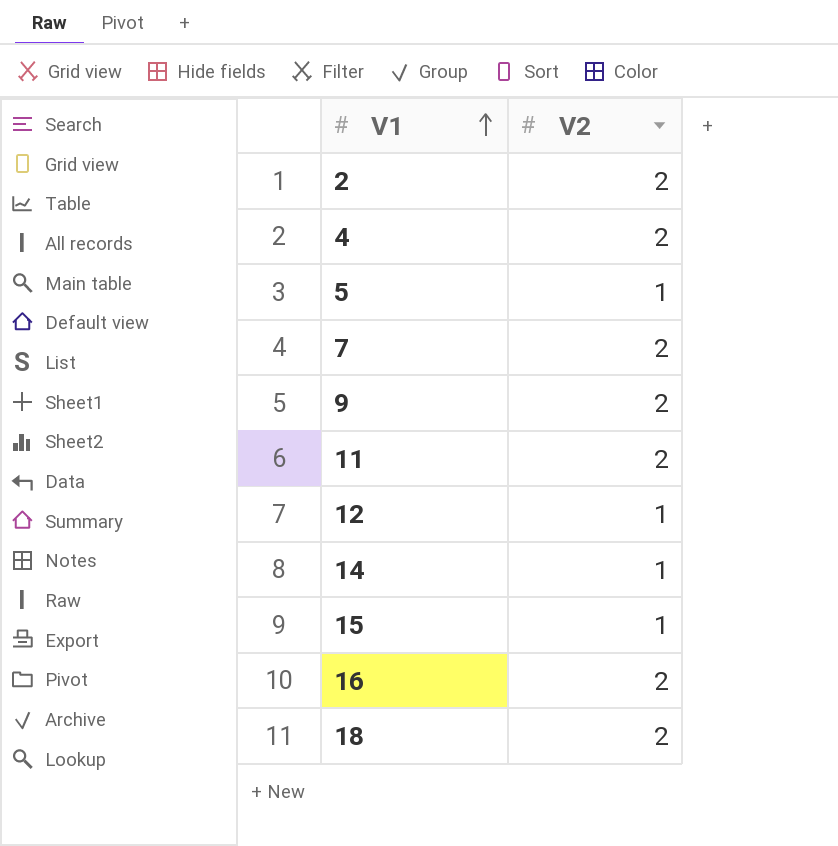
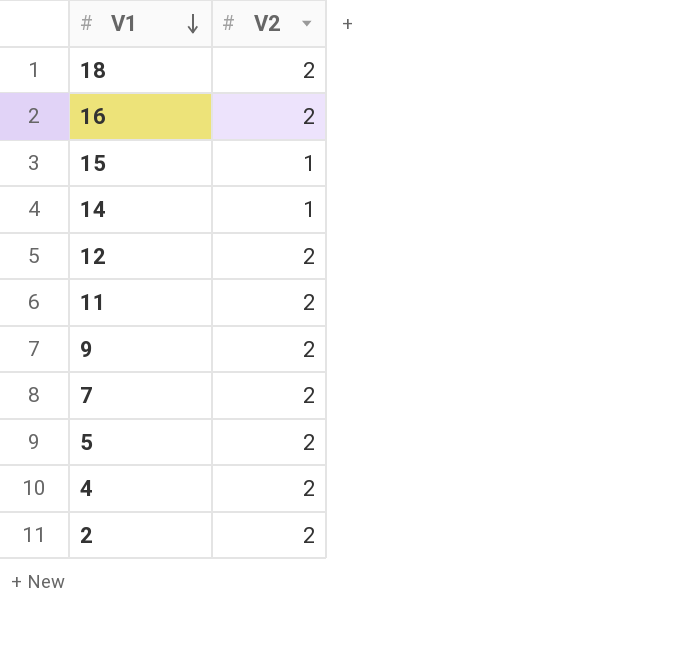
row order: V1 ascending -> V1 descending
12 | V2: 1 -> 2
5 | V2: 1 -> 2

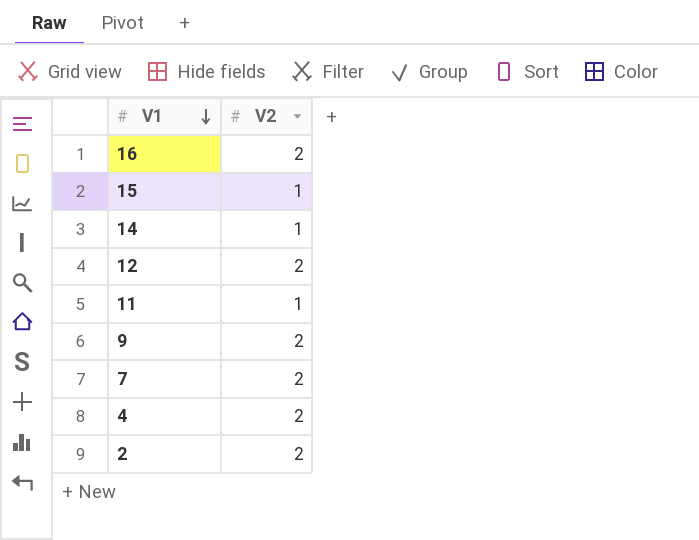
row 18: 2 -> none
row 5: 2 -> none
11 | V2: 2 -> 1

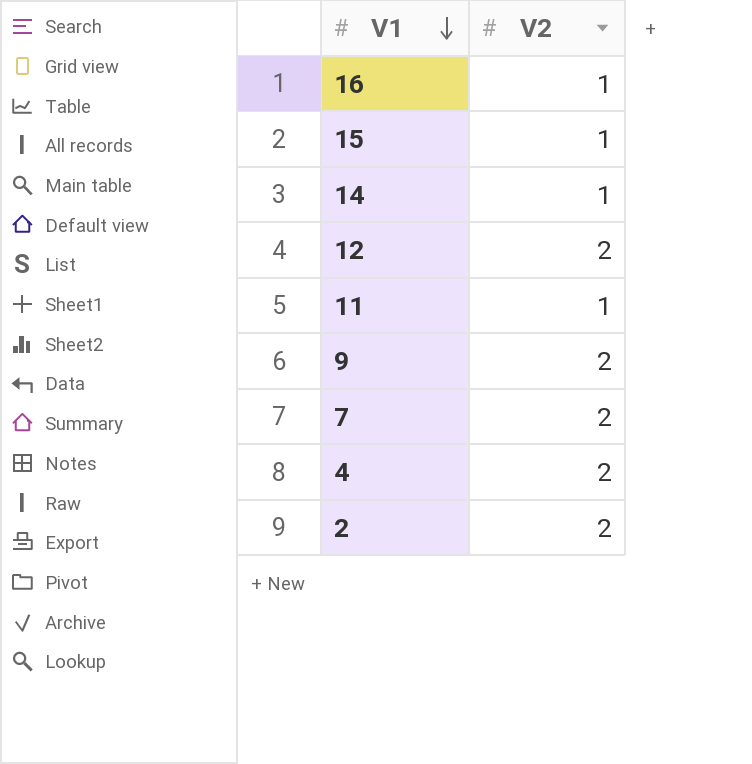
16 | V2: 2 -> 1

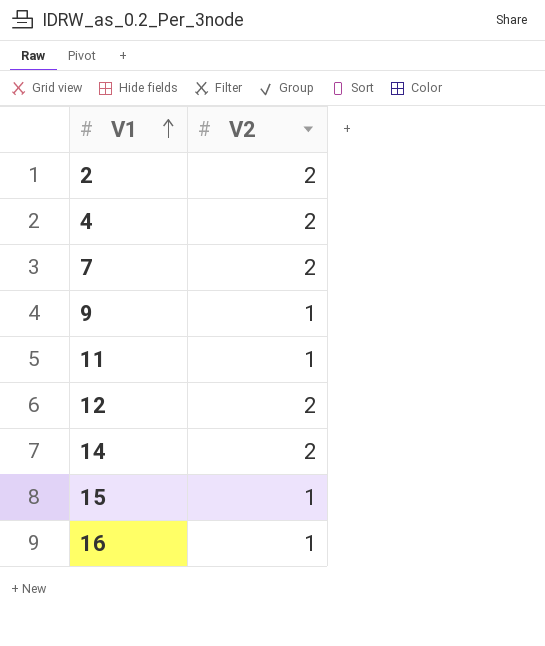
row order: V1 descending -> V1 ascending
9 | V2: 2 -> 1
14 | V2: 1 -> 2

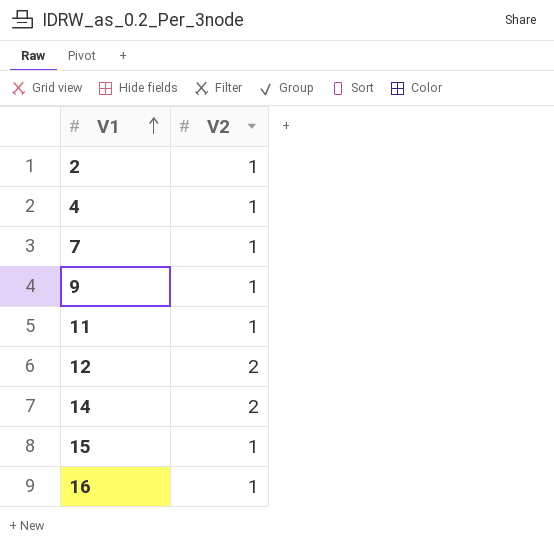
2 | V2: 2 -> 1
4 | V2: 2 -> 1
7 | V2: 2 -> 1

